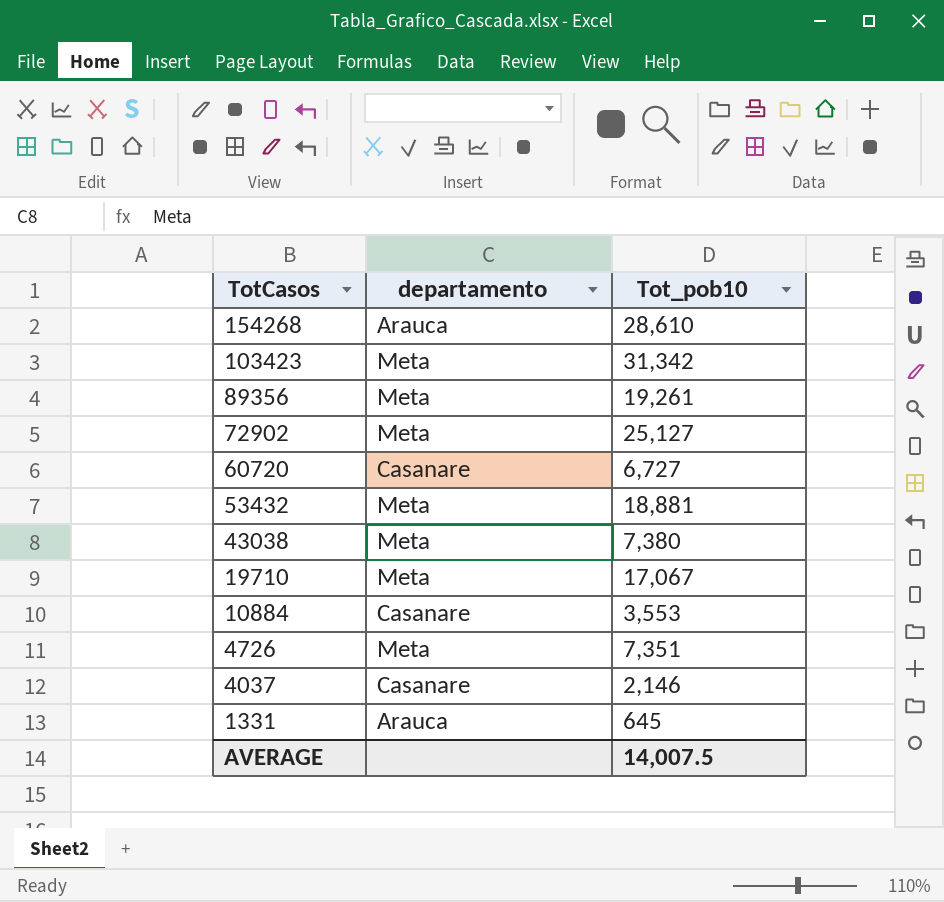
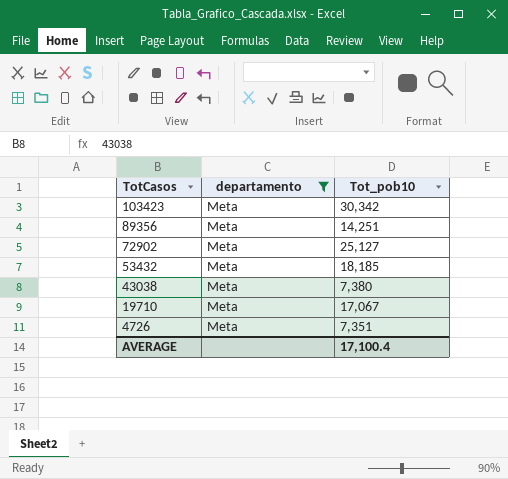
filter: none -> departamento = Meta
103423 | Tot_pob10: 31,342 -> 30,342
89356 | Tot_pob10: 19,261 -> 14,251
53432 | Tot_pob10: 18,881 -> 18,185
AVERAGE | Tot_pob10: 14,007.5 -> 17,100.4

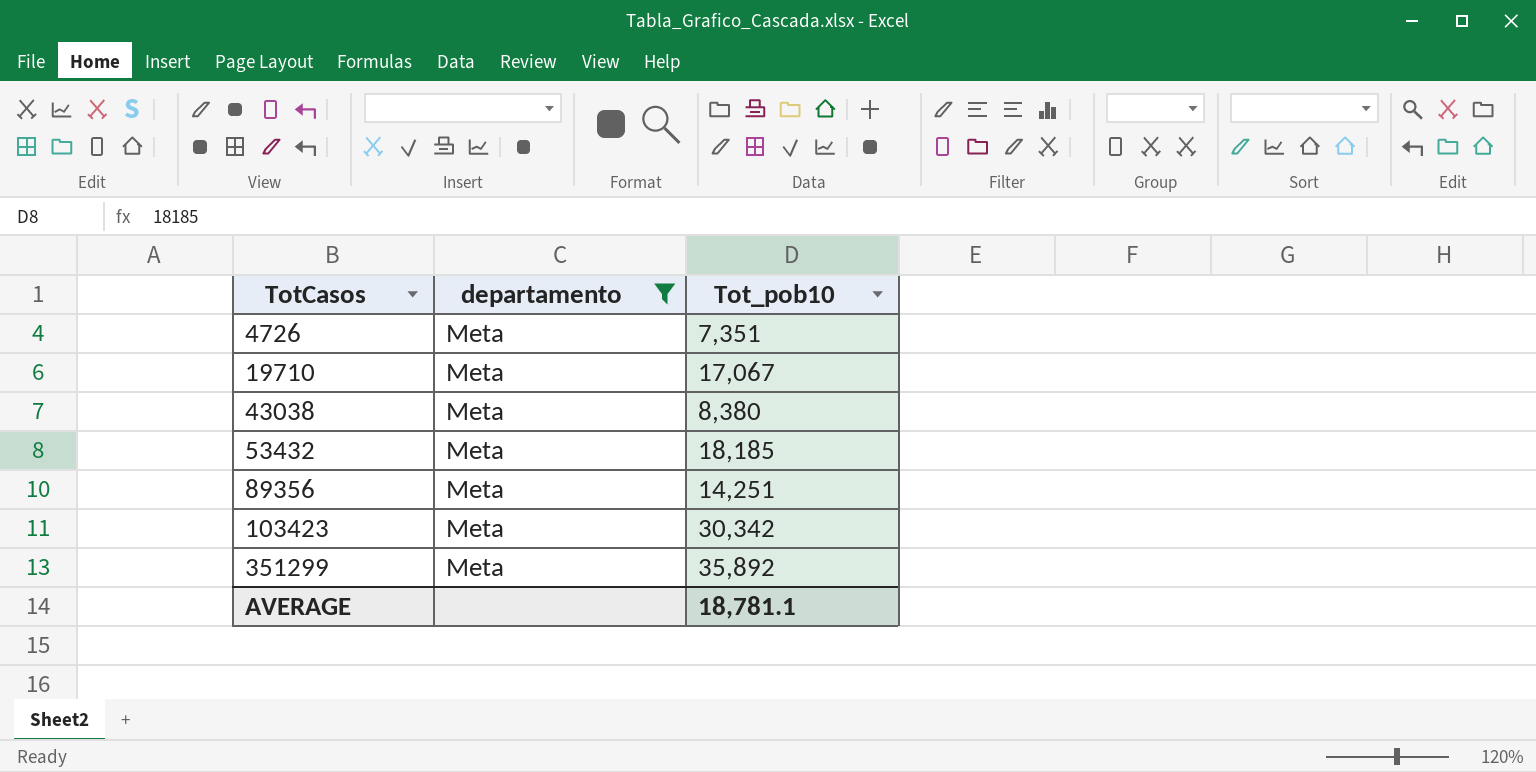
row order: TotCasos descending -> TotCasos ascending
row 72902: Meta | 25,127 -> none
43038 | Tot_pob10: 7,380 -> 8,380
row 351299: none -> Meta | 35,892
AVERAGE | Tot_pob10: 17,100.4 -> 18,781.1

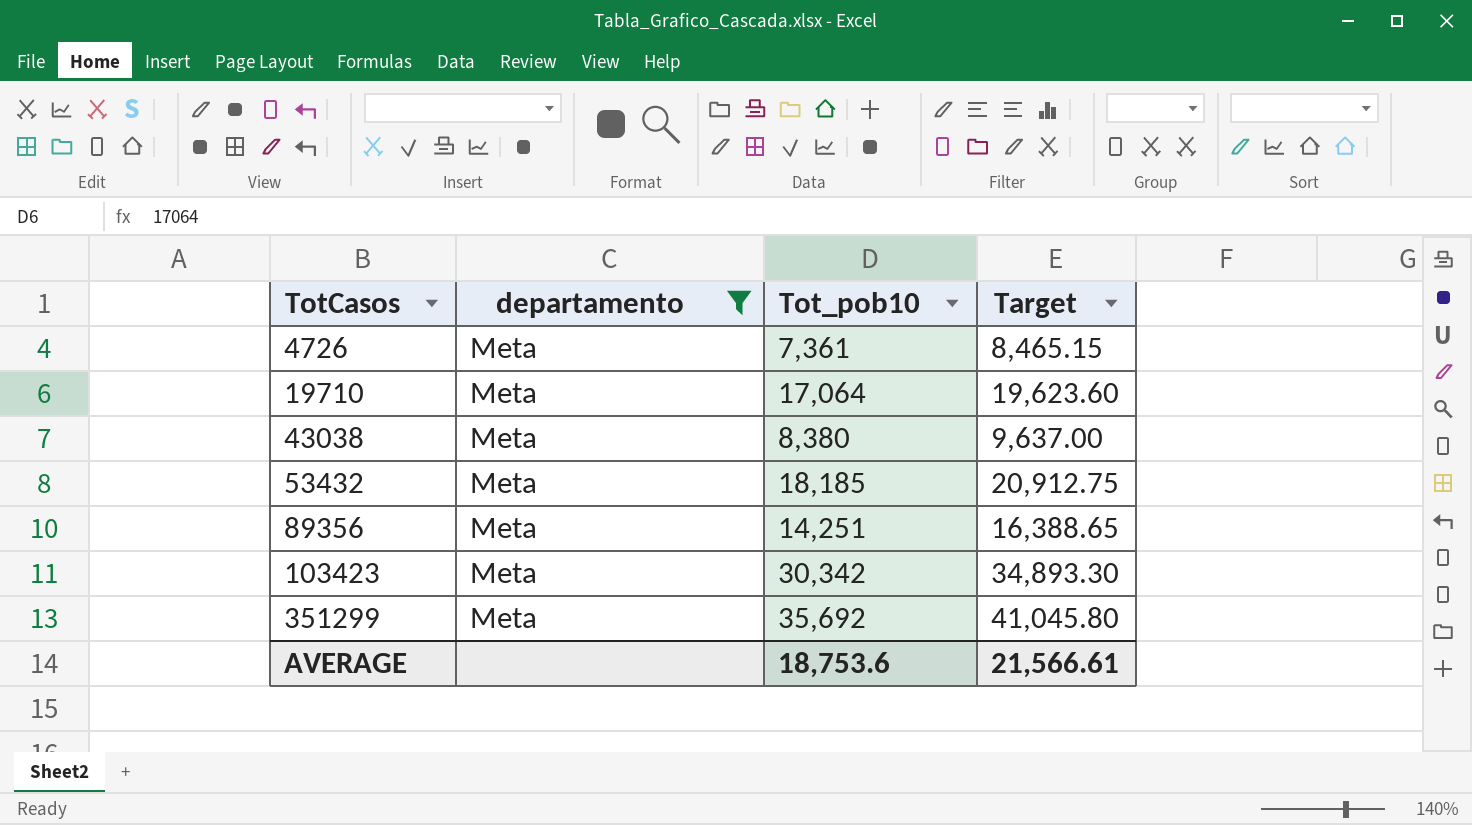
column Target | formula: none -> [Tot_pob10] * 1.15
4726 | Tot_pob10: 7,351 -> 7,361
19710 | Tot_pob10: 17,067 -> 17,064
351299 | Tot_pob10: 35,892 -> 35,692
AVERAGE | Tot_pob10: 18,781.1 -> 18,753.6

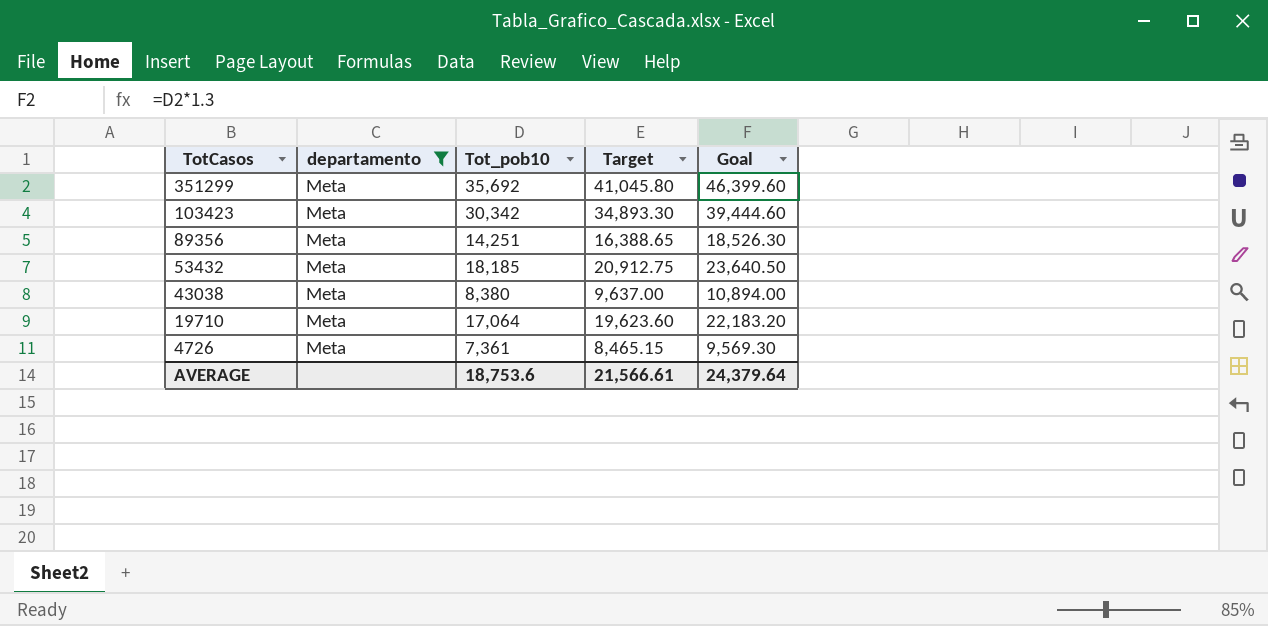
row order: TotCasos ascending -> TotCasos descending
column Goal | formula: none -> [Tot_pob10] * 1.3

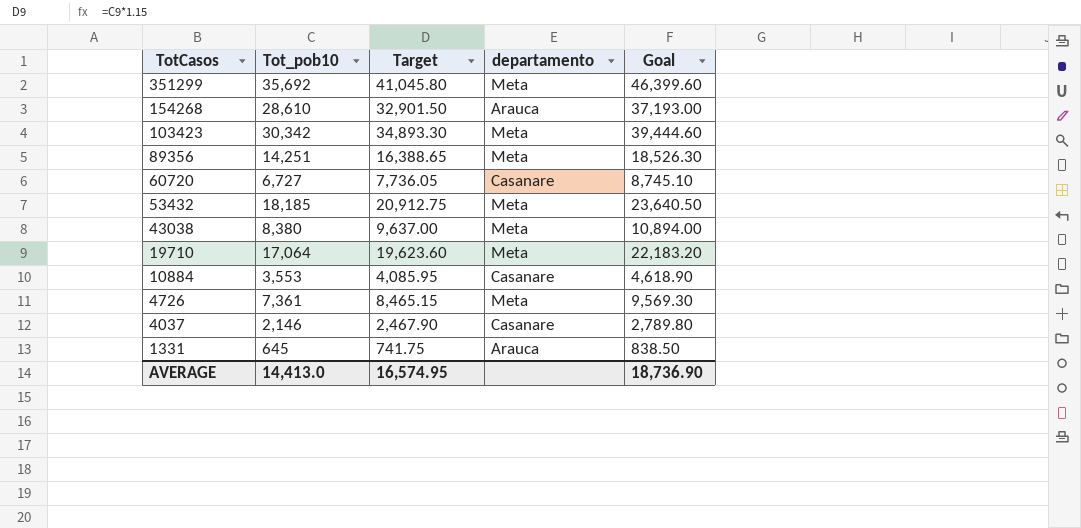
filter: departamento = Meta -> none
column departamento | position: 2 -> 4
AVERAGE | Tot_pob10: 18,753.6 -> 14,413.0
AVERAGE | Target: 21,566.61 -> 16,574.95
AVERAGE | Goal: 24,379.64 -> 18,736.90

